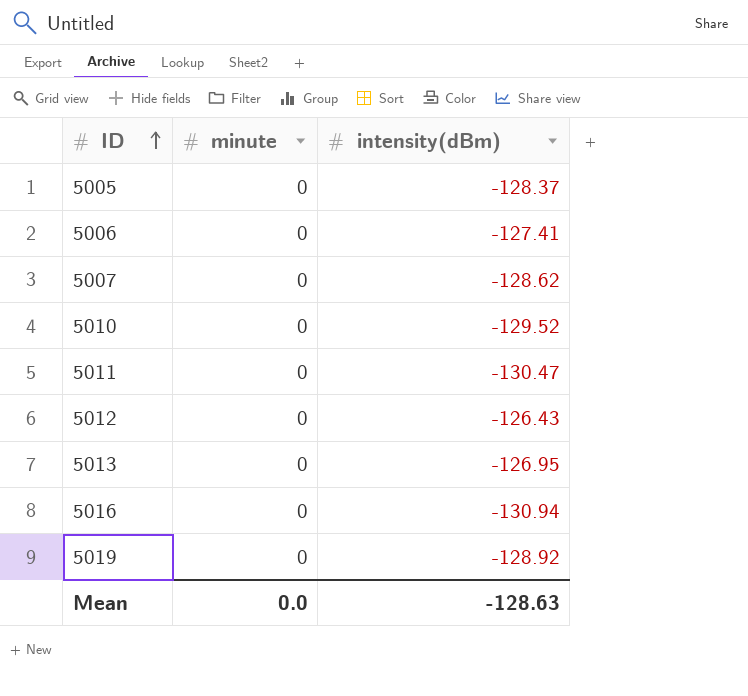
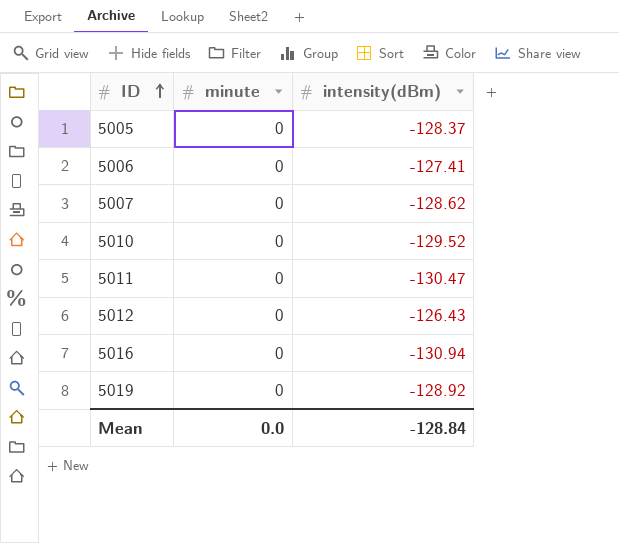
row 5013: 0 | -126.95 -> none
Mean | intensity(dBm): -128.63 -> -128.84

